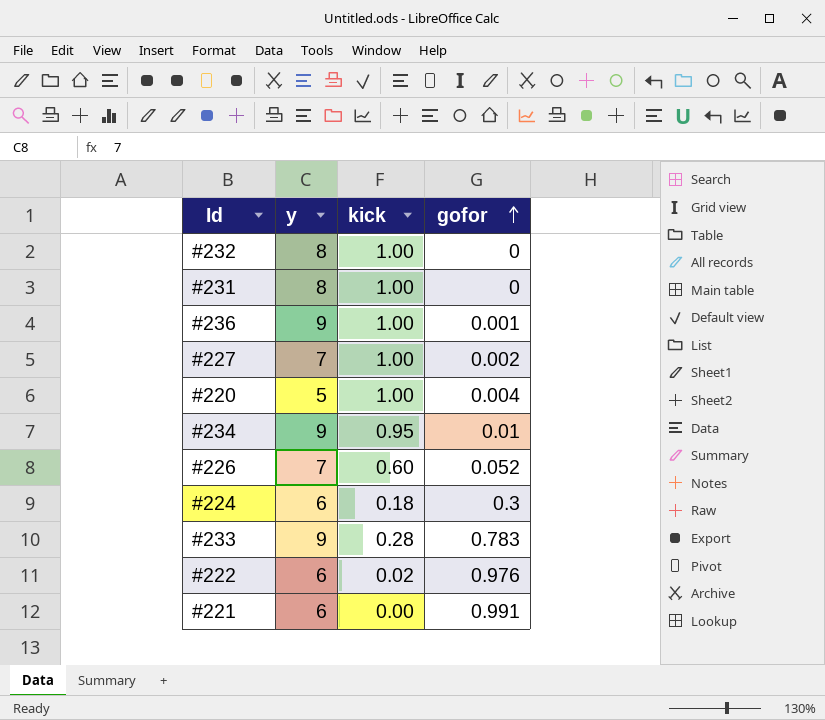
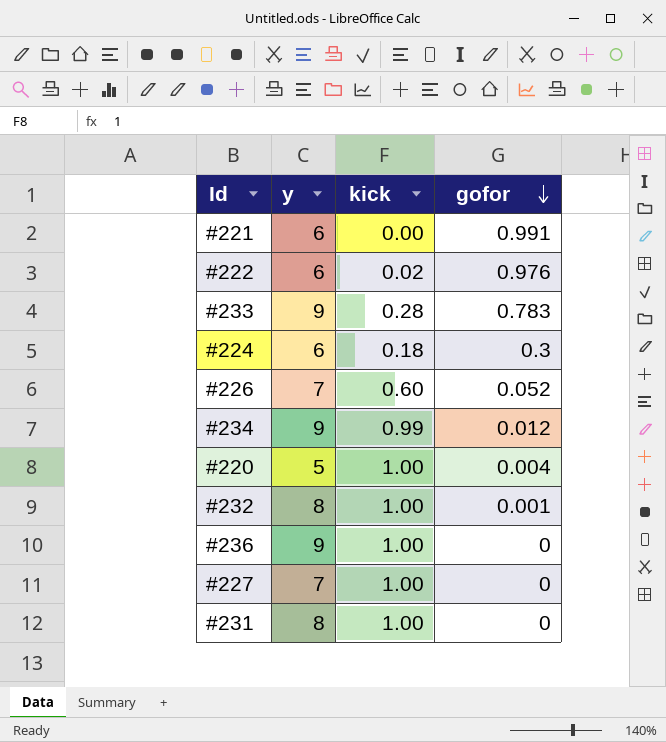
row order: gofor ascending -> gofor descending
#234 | kick: 0.95 -> 0.99
#234 | gofor: 0.01 -> 0.012
#232 | gofor: 0 -> 0.001
#236 | gofor: 0.001 -> 0
#227 | gofor: 0.002 -> 0

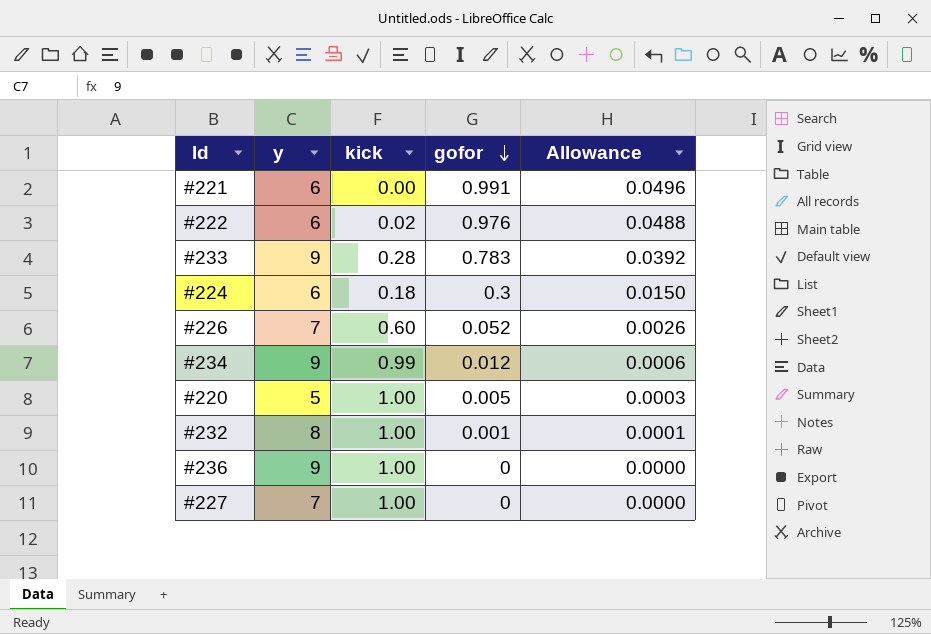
column Allowance | formula: none -> [gofor] * 0.05
row #231: 8 | 1.00 | 0 -> none
#220 | gofor: 0.004 -> 0.005

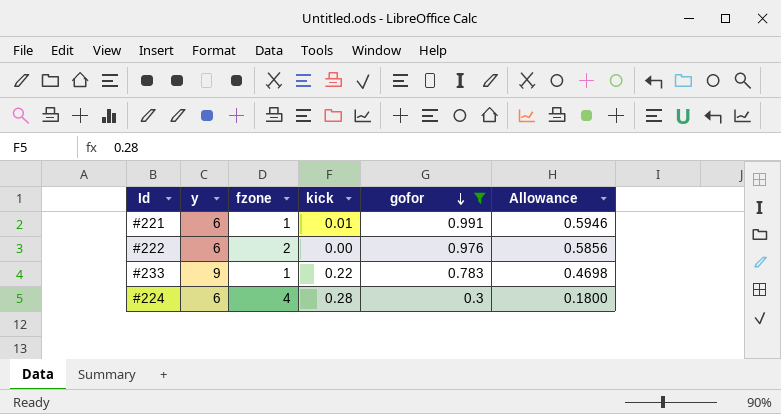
filter: none -> gofor >= 0.3
column fzone | position: none -> 3
column Allowance | formula: [gofor] * 0.05 -> [gofor] * 0.6
#221 | kick: 0.00 -> 0.01
#222 | kick: 0.02 -> 0.00
#233 | kick: 0.28 -> 0.22
#224 | kick: 0.18 -> 0.28

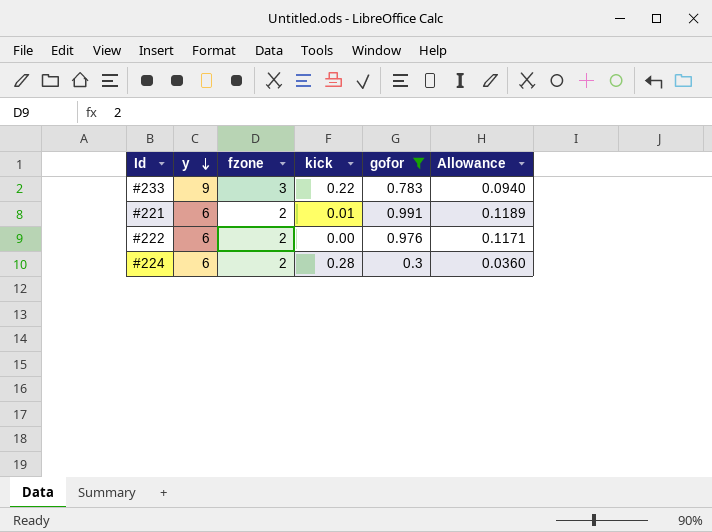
row order: gofor descending -> y descending
column Allowance | formula: [gofor] * 0.6 -> [gofor] * 0.12
#233 | fzone: 1 -> 3
#221 | fzone: 1 -> 2
#224 | fzone: 4 -> 2

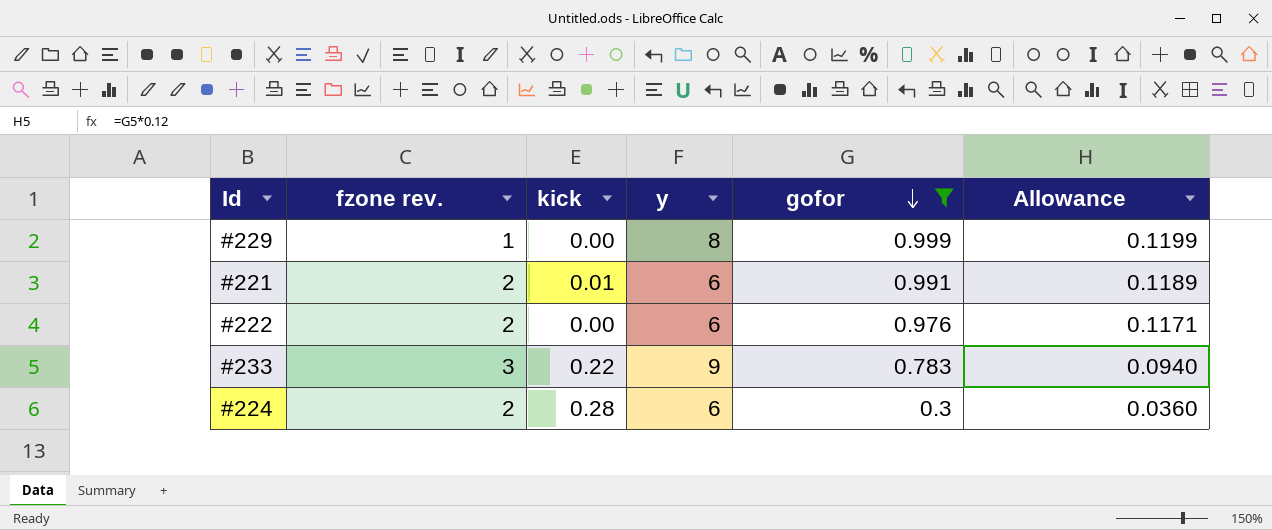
row order: y descending -> gofor descending
column name: fzone -> fzone rev.
column y | position: 2 -> 4
row #229: none -> 1 | 0.00 | 8 | 0.999 | 0.1199

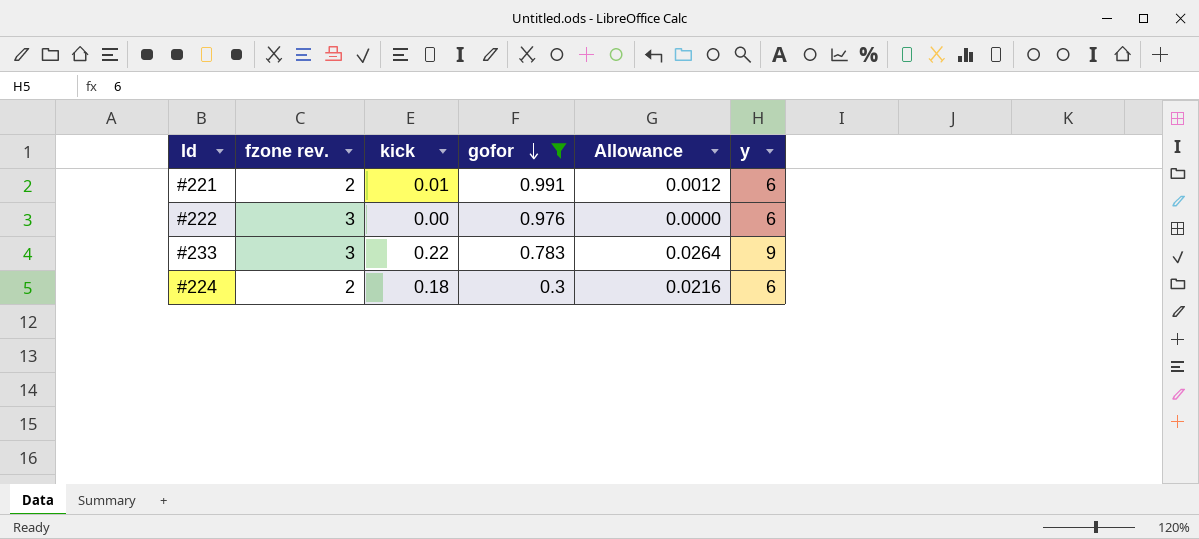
column Allowance | formula: [gofor] * 0.12 -> [kick] * 0.12
column y | position: 4 -> 6
row #229: 1 | 0.00 | 8 | 0.999 | 0.1199 -> none
#222 | fzone rev.: 2 -> 3
#224 | kick: 0.28 -> 0.18

